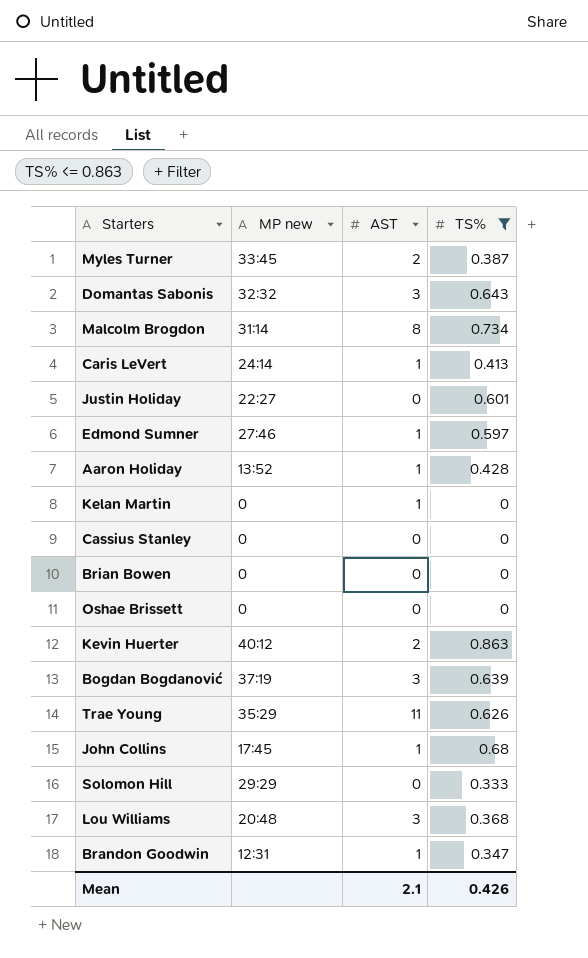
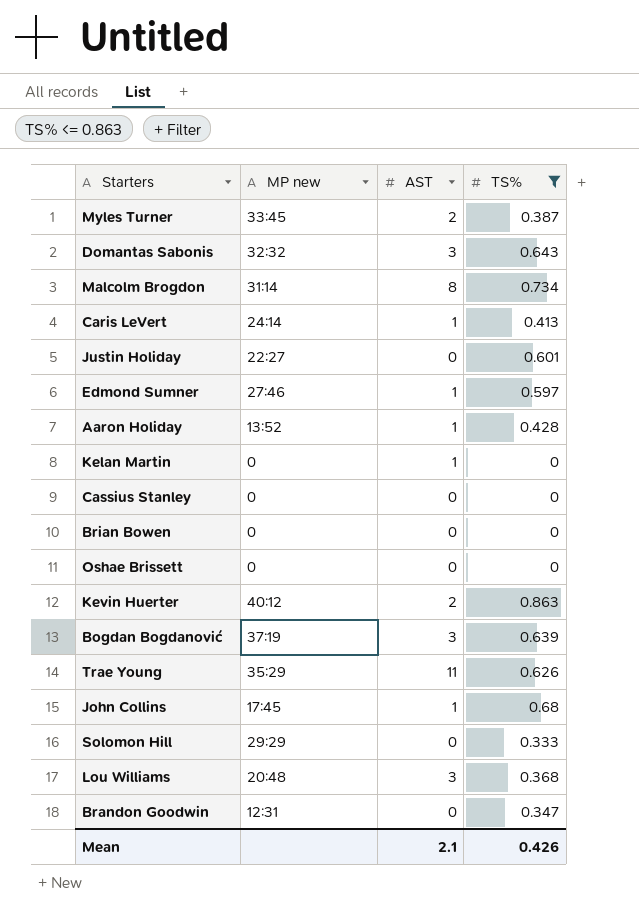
Brandon Goodwin | AST: 1 -> 0

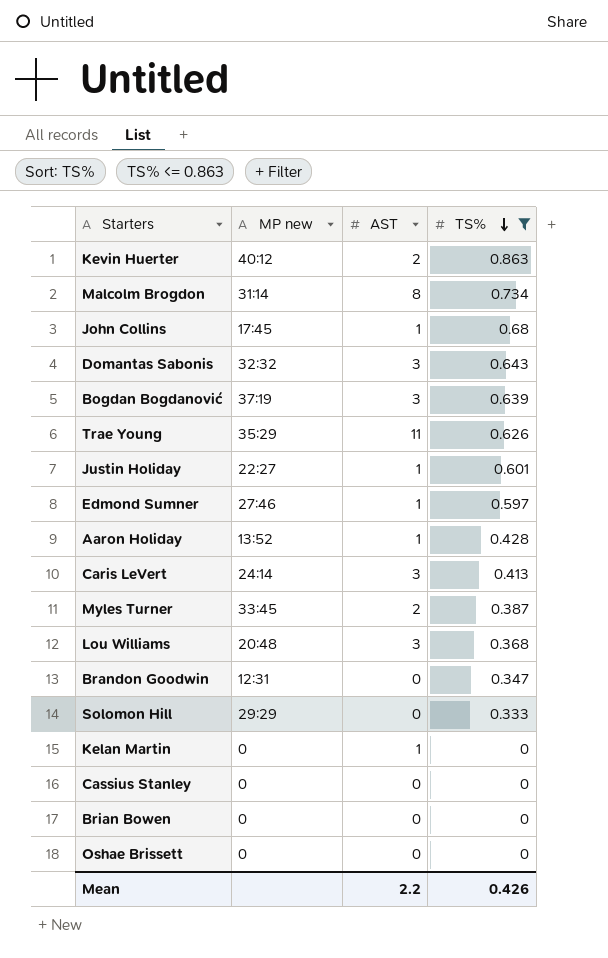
row order: none -> TS% descending
Justin Holiday | AST: 0 -> 1
Caris LeVert | AST: 1 -> 3
Mean | AST: 2.1 -> 2.2

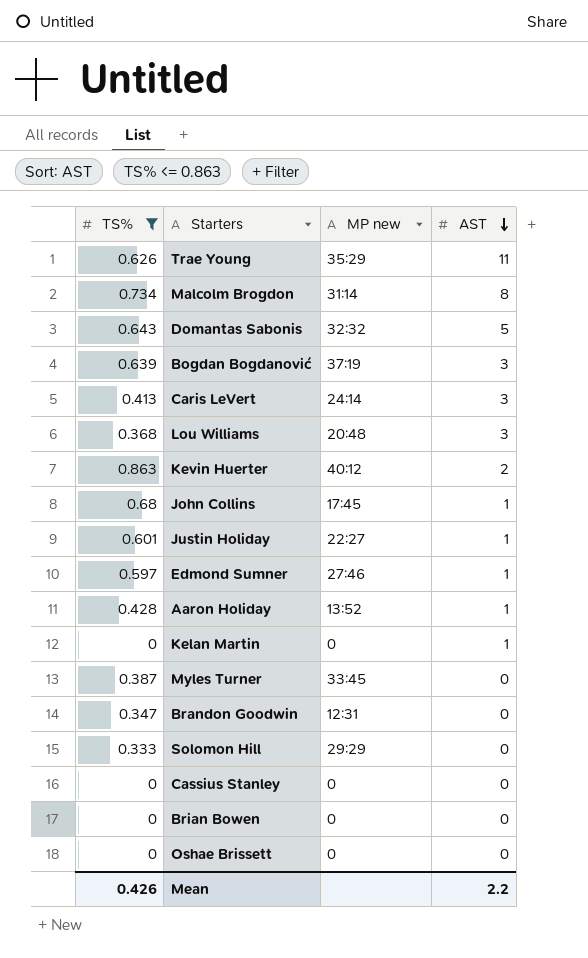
row order: TS% descending -> AST descending
column TS% | position: 4 -> 1
Domantas Sabonis | AST: 3 -> 5
Myles Turner | AST: 2 -> 0

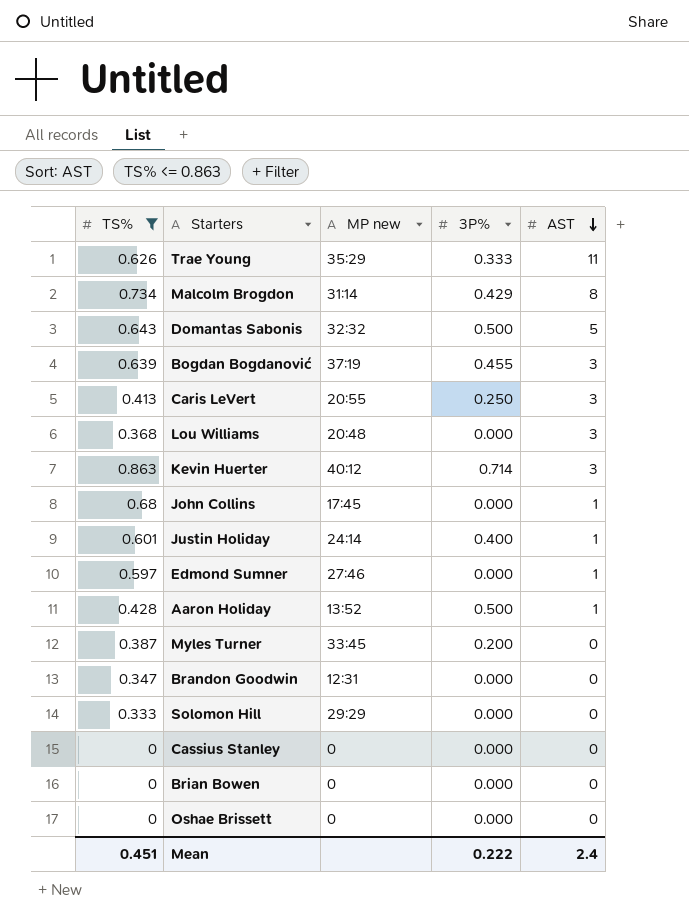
column 3P% | position: none -> 4
row Kelan Martin: 0 | 0 | 1 -> none
Caris LeVert | MP new: 24:14 -> 20:55
Kevin Huerter | AST: 2 -> 3
Justin Holiday | MP new: 22:27 -> 24:14
Mean | TS%: 0.426 -> 0.451
Mean | AST: 2.2 -> 2.4

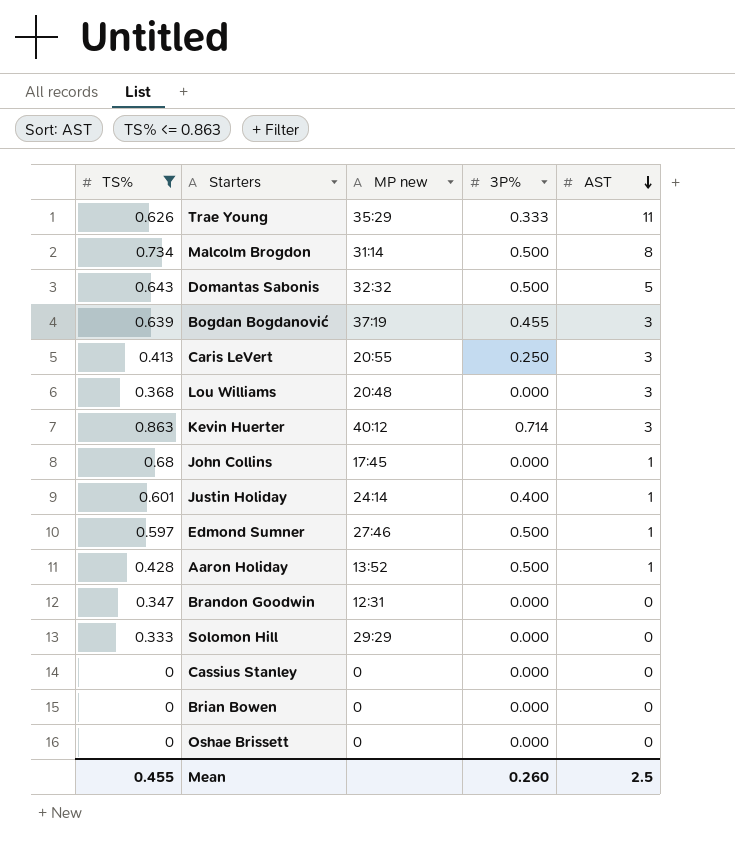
row Myles Turner: 0.387 | 33:45 | 0.200 | 0 -> none
Malcolm Brogdon | 3P%: 0.429 -> 0.500
Edmond Sumner | 3P%: 0.000 -> 0.500
Mean | TS%: 0.451 -> 0.455
Mean | 3P%: 0.222 -> 0.260
Mean | AST: 2.4 -> 2.5

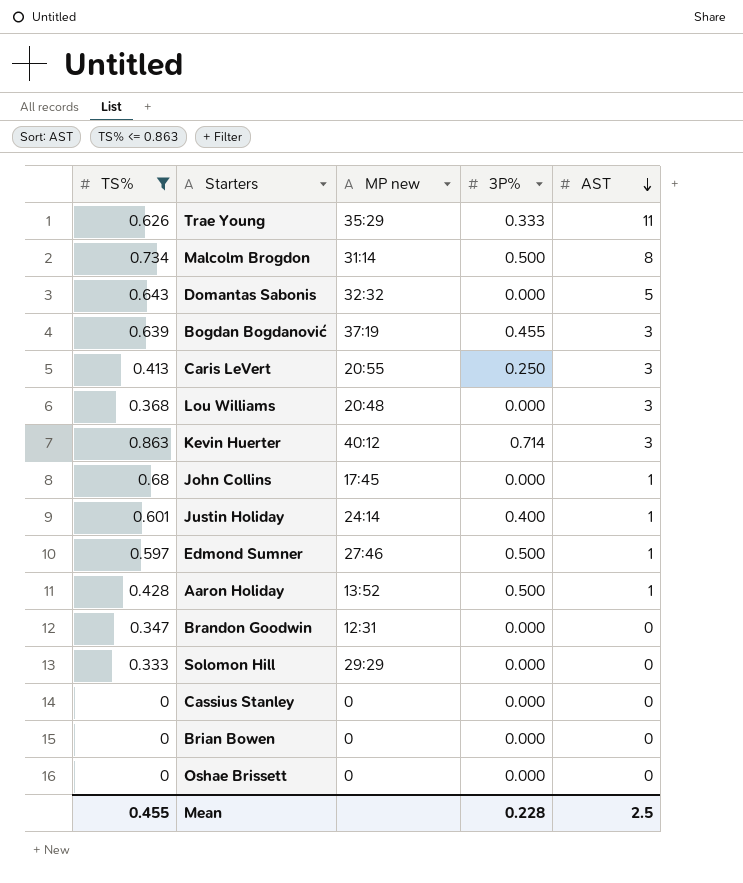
Domantas Sabonis | 3P%: 0.500 -> 0.000
Mean | 3P%: 0.260 -> 0.228

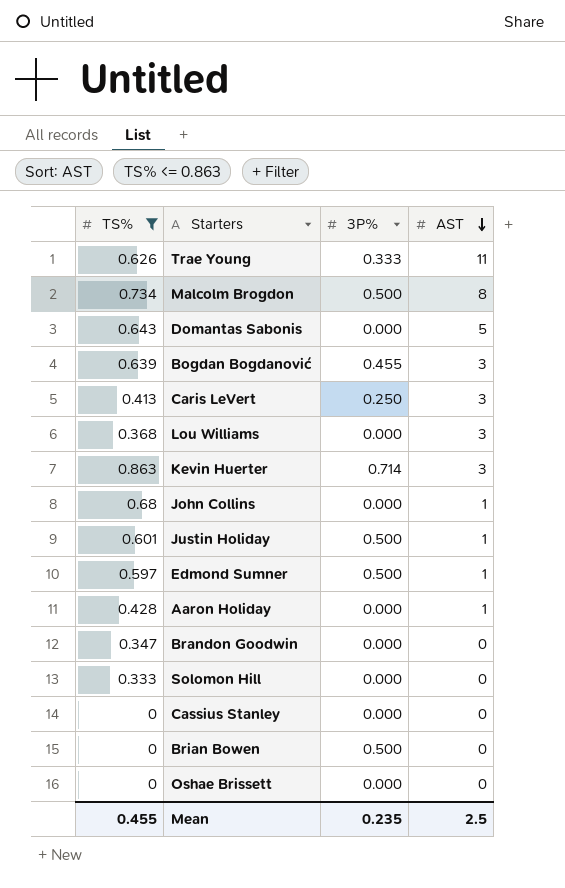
column MP new | position: 3 -> none
Justin Holiday | 3P%: 0.400 -> 0.500
Aaron Holiday | 3P%: 0.500 -> 0.000
Brian Bowen | 3P%: 0.000 -> 0.500
Mean | 3P%: 0.228 -> 0.235

